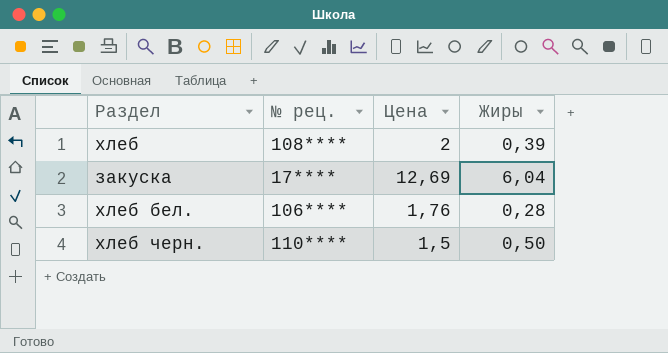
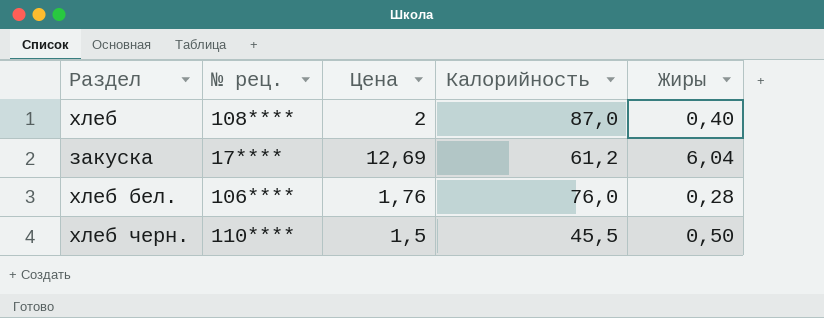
column Калорийность | position: none -> 4
хлеб | Жиры: 0,39 -> 0,40

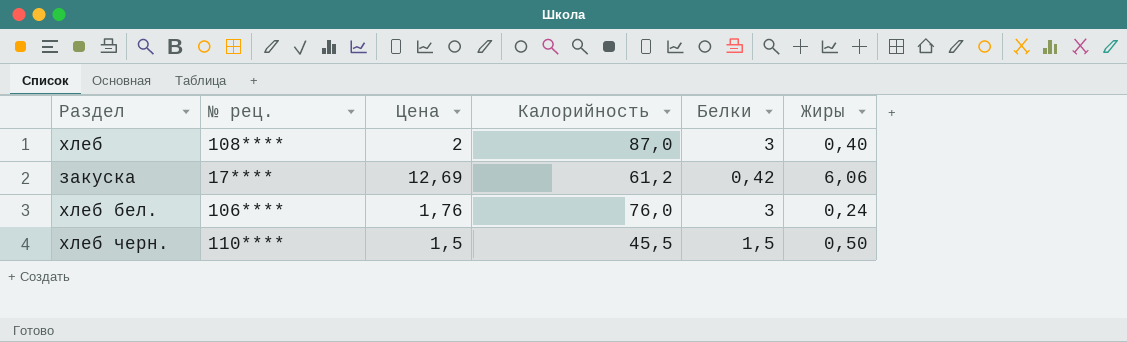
column Белки | position: none -> 5
закуска | Жиры: 6,04 -> 6,06
хлеб бел. | Жиры: 0,28 -> 0,24

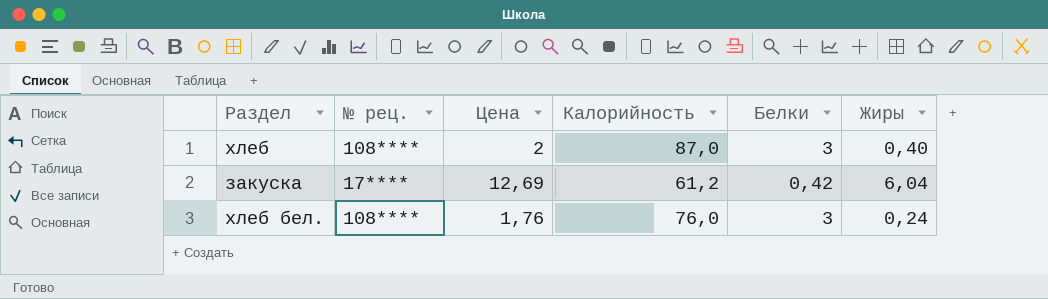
row хлеб черн.: 110**** | 1,5 | 45,5 | 1,5 | 0,50 -> none
закуска | Жиры: 6,06 -> 6,04
хлеб бел. | № рец.: 106**** -> 108****

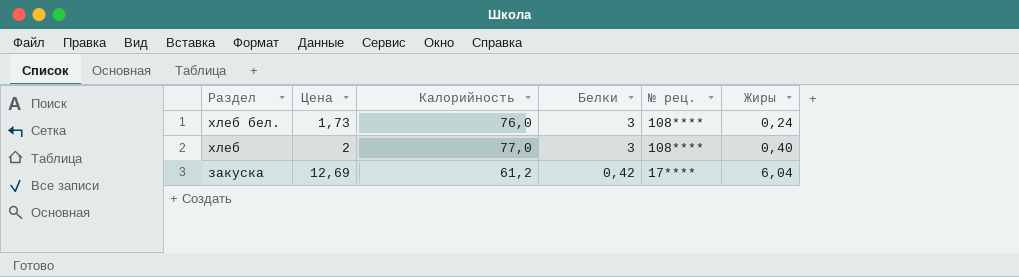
row order: none -> Раздел descending
column № рец. | position: 2 -> 5
хлеб бел. | Цена: 1,76 -> 1,73
хлеб | Калорийность: 87,0 -> 77,0

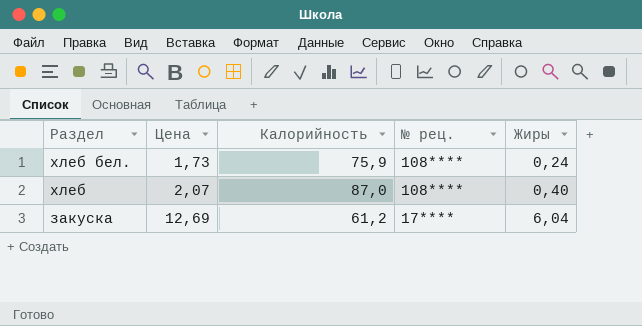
column Белки | position: 4 -> none
хлеб бел. | Калорийность: 76,0 -> 75,9
хлеб | Цена: 2 -> 2,07
хлеб | Калорийность: 77,0 -> 87,0

